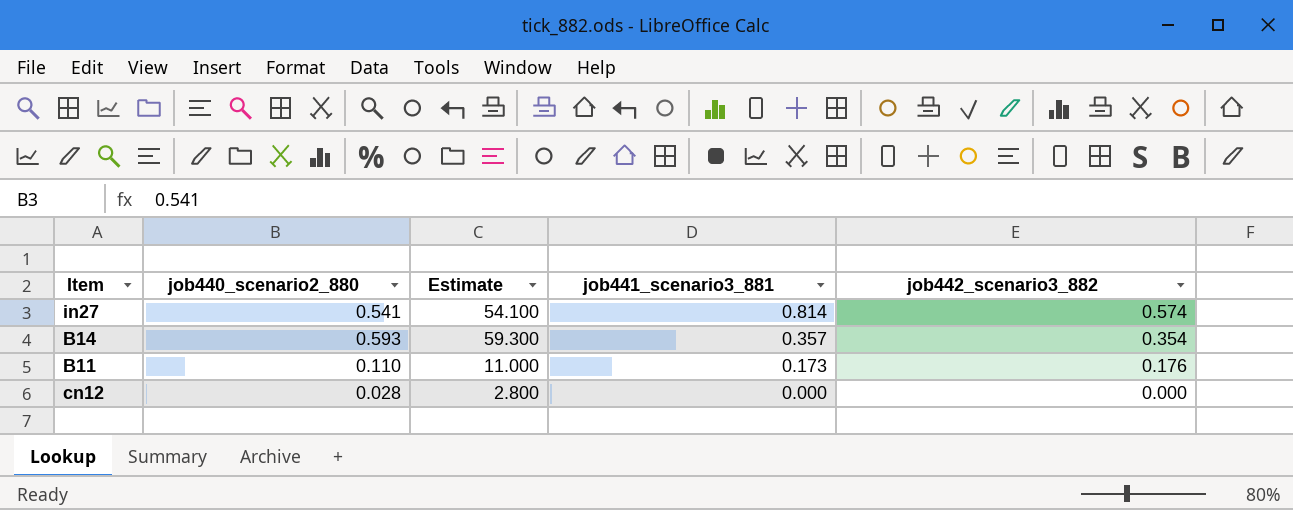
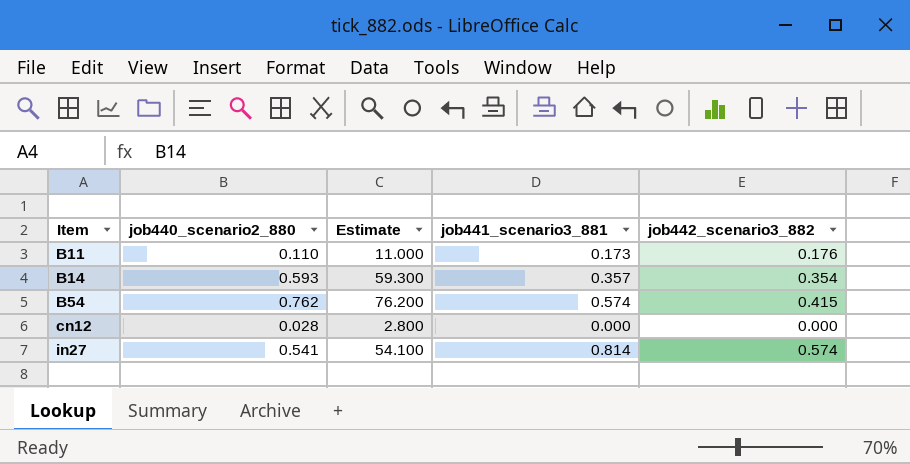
row order: job441_scenario3_881 descending -> Item ascending
row B54: none -> 0.762 | 76.200 | 0.574 | 0.415

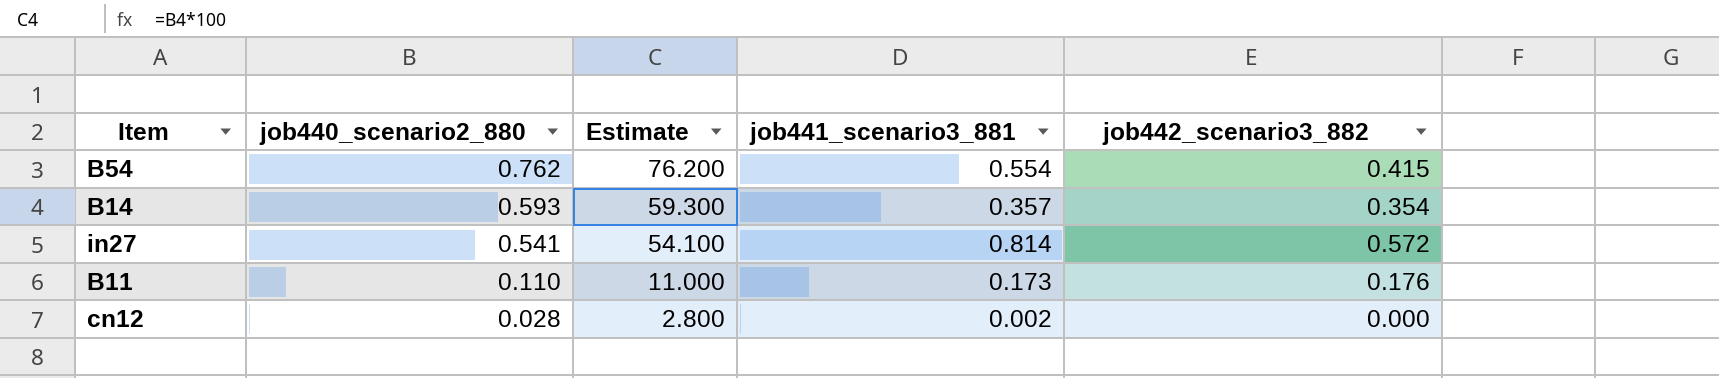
row order: Item ascending -> job440_scenario2_880 descending
B54 | job441_scenario3_881: 0.574 -> 0.554
in27 | job442_scenario3_882: 0.574 -> 0.572
cn12 | job441_scenario3_881: 0.000 -> 0.002

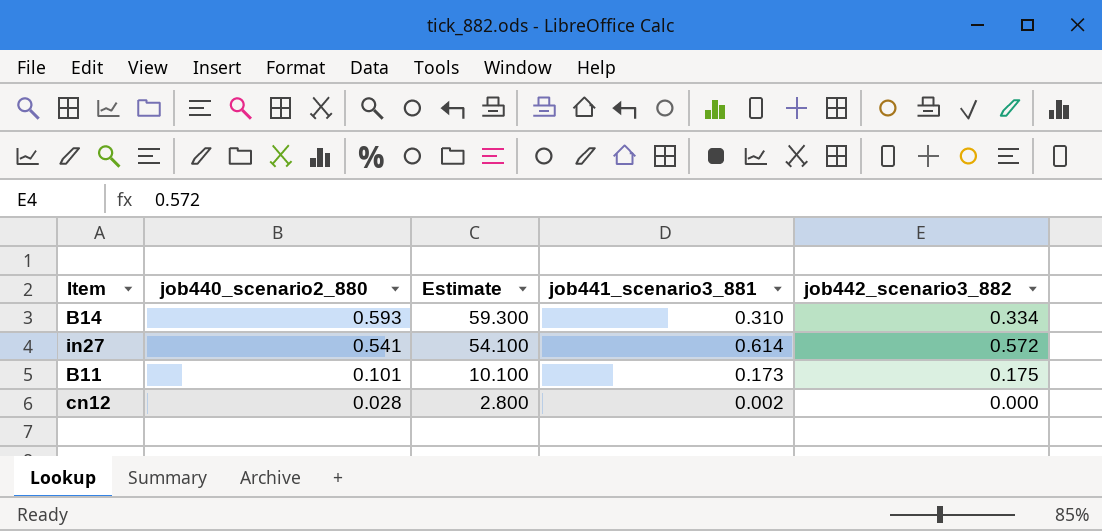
row B54: 0.762 | 76.200 | 0.554 | 0.415 -> none
B14 | job441_scenario3_881: 0.357 -> 0.310
B14 | job442_scenario3_882: 0.354 -> 0.334
in27 | job441_scenario3_881: 0.814 -> 0.614
B11 | job440_scenario2_880: 0.110 -> 0.101
B11 | Estimate: 11.000 -> 10.100
B11 | job442_scenario3_882: 0.176 -> 0.175

